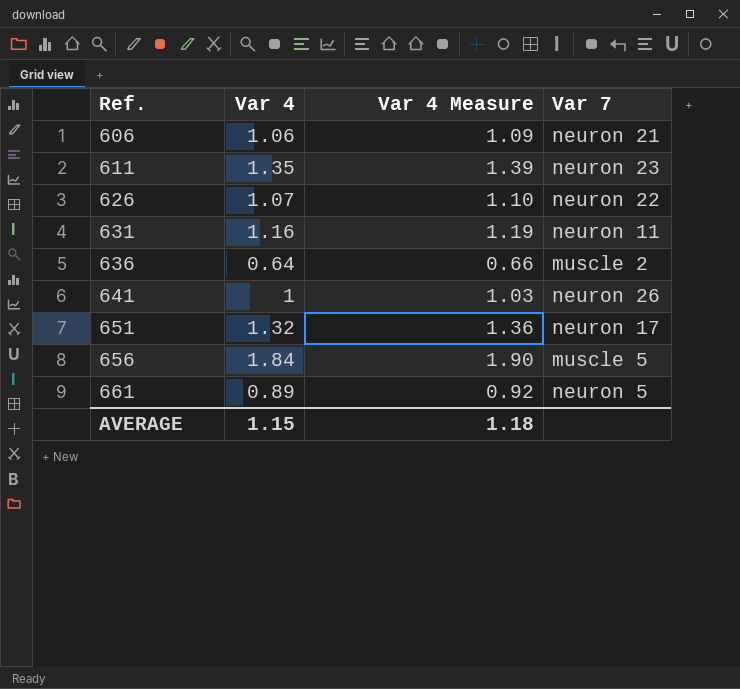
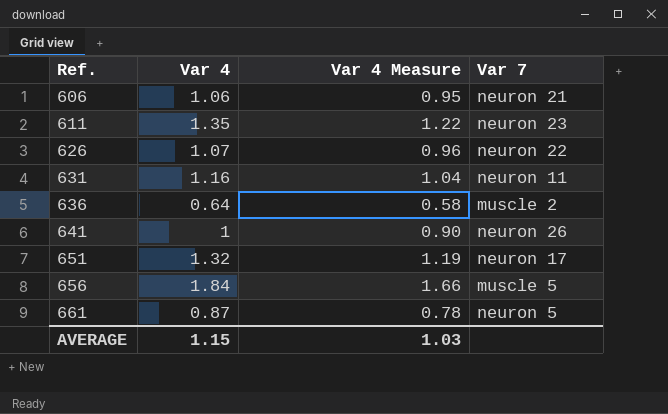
column Var 4 Measure | formula: [Var 4] * 1.03 -> [Var 4] * 0.9
661 | Var 4: 0.89 -> 0.87
AVERAGE | Var 4 Measure: 1.18 -> 1.03

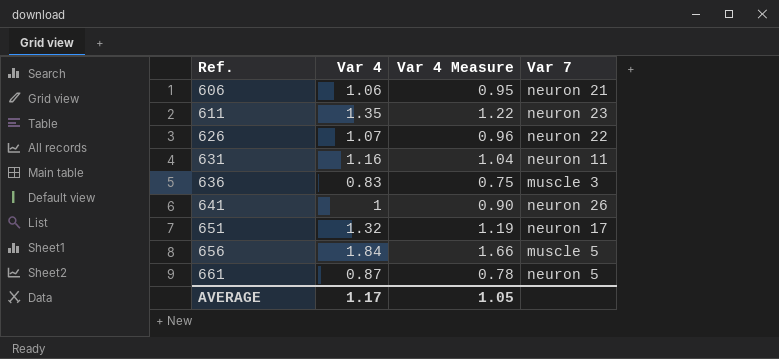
636 | Var 4: 0.64 -> 0.83
636 | Var 4 Measure: 0.58 -> 0.75
636 | Var 7: muscle 2 -> muscle 3
AVERAGE | Var 4: 1.15 -> 1.17
AVERAGE | Var 4 Measure: 1.03 -> 1.05

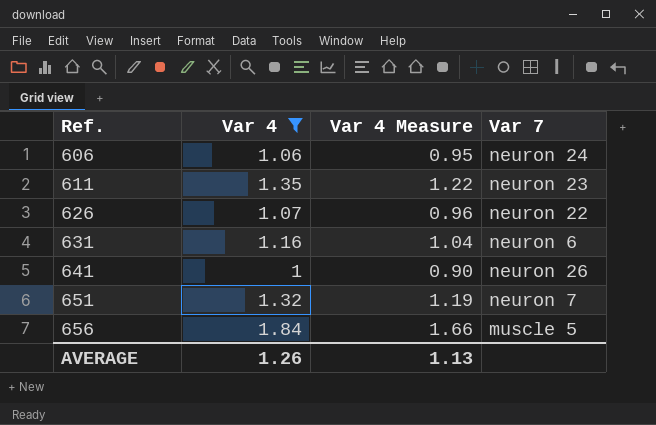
filter: none -> Var 4 >= 1
606 | Var 7: neuron 21 -> neuron 24
631 | Var 7: neuron 11 -> neuron 6
651 | Var 7: neuron 17 -> neuron 7
AVERAGE | Var 4: 1.17 -> 1.26
AVERAGE | Var 4 Measure: 1.05 -> 1.13

